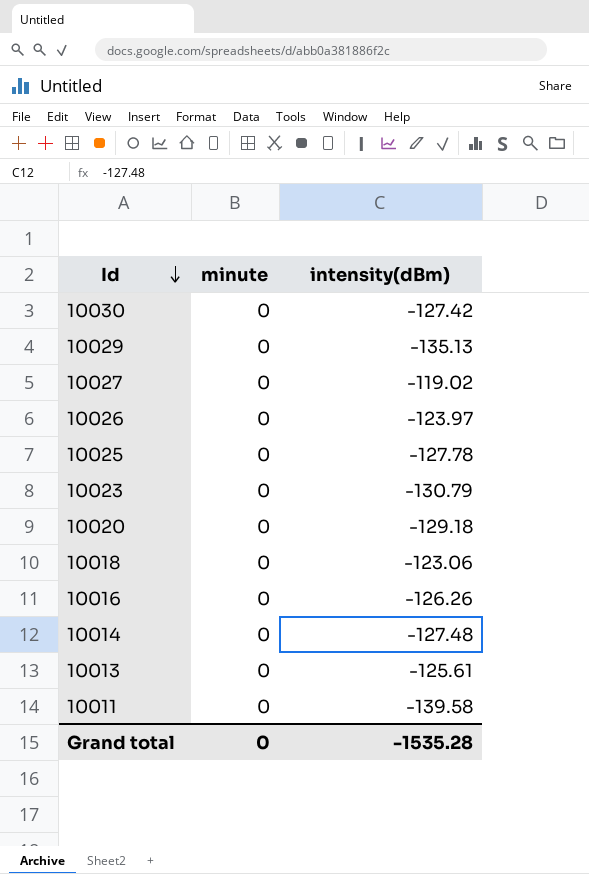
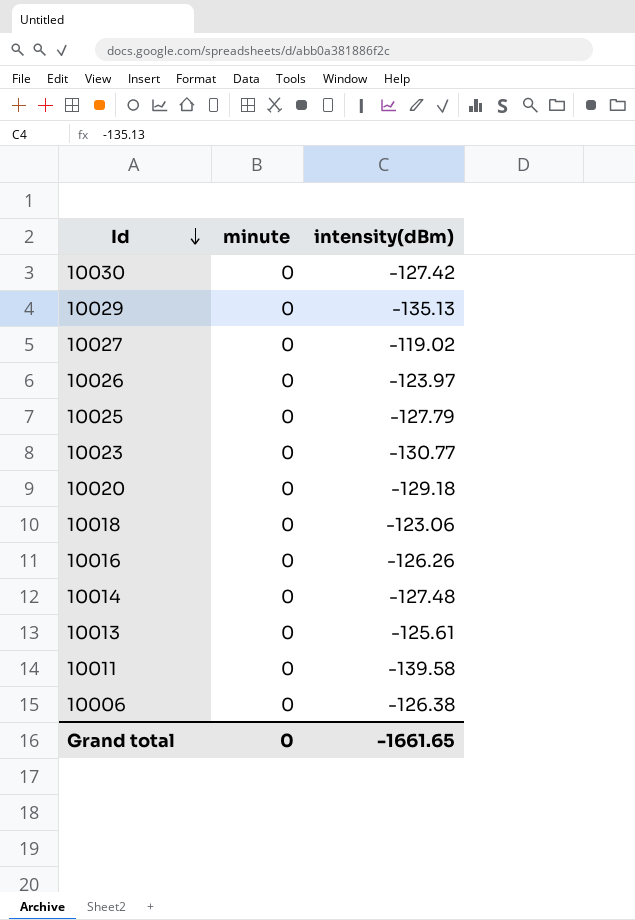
10025 | intensity(dBm): -127.78 -> -127.79
10023 | intensity(dBm): -130.79 -> -130.77
row 10006: none -> 0 | -126.38
Grand total | intensity(dBm): -1535.28 -> -1661.65

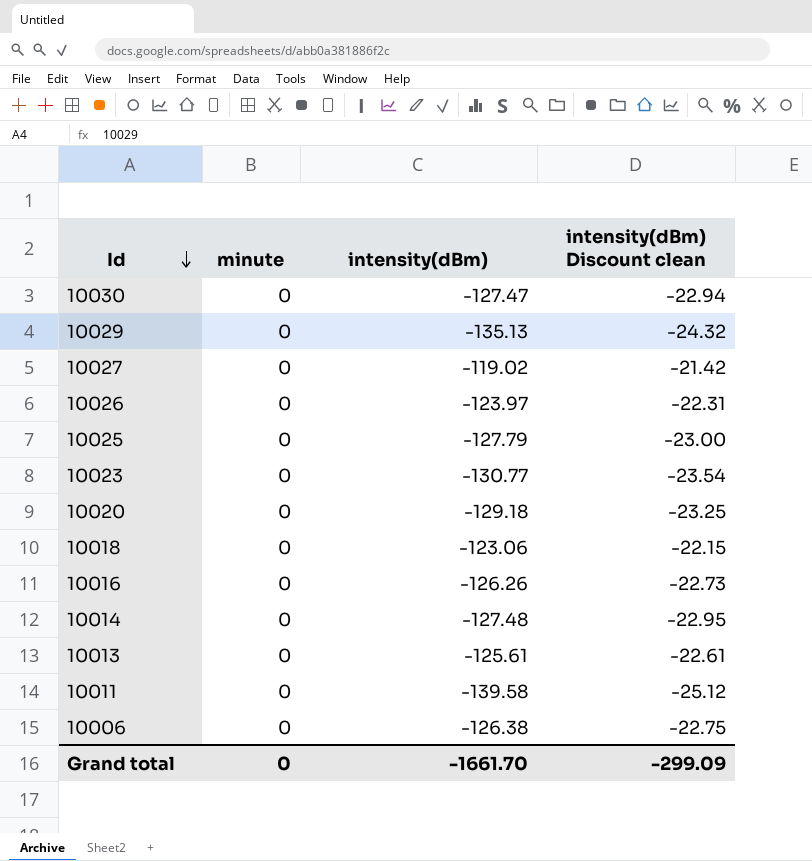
column intensity(dBm) Discount clean | formula: none -> [intensity(dBm)] * 0.18
10030 | intensity(dBm): -127.42 -> -127.47
Grand total | intensity(dBm): -1661.65 -> -1661.70

